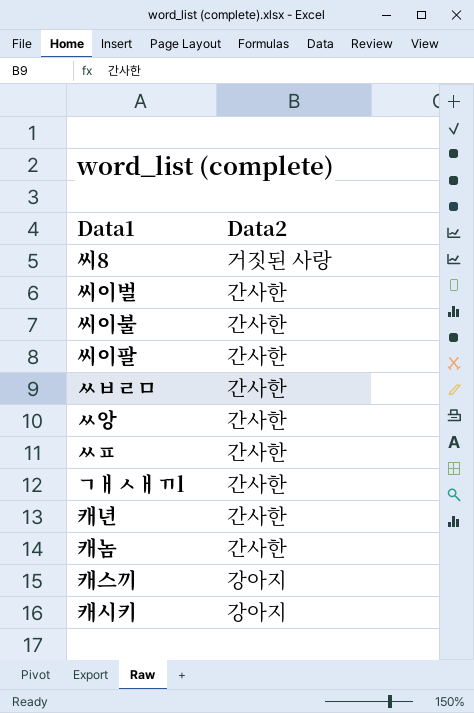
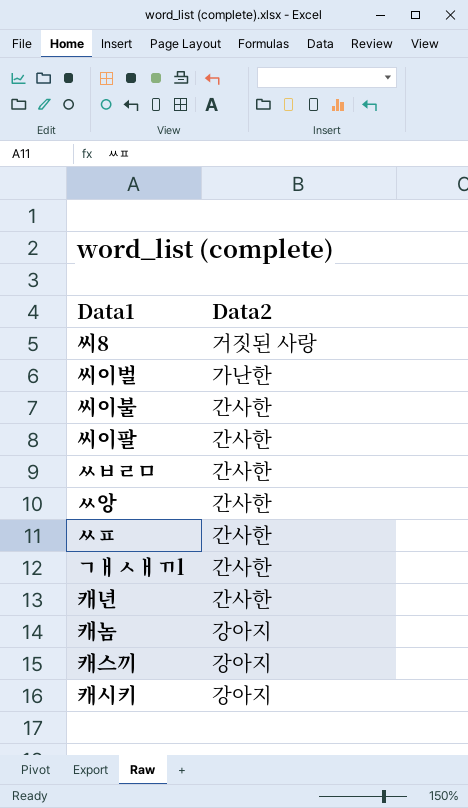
씨이벌 | Data2: 간사한 -> 가난한
캐놈 | Data2: 간사한 -> 강아지

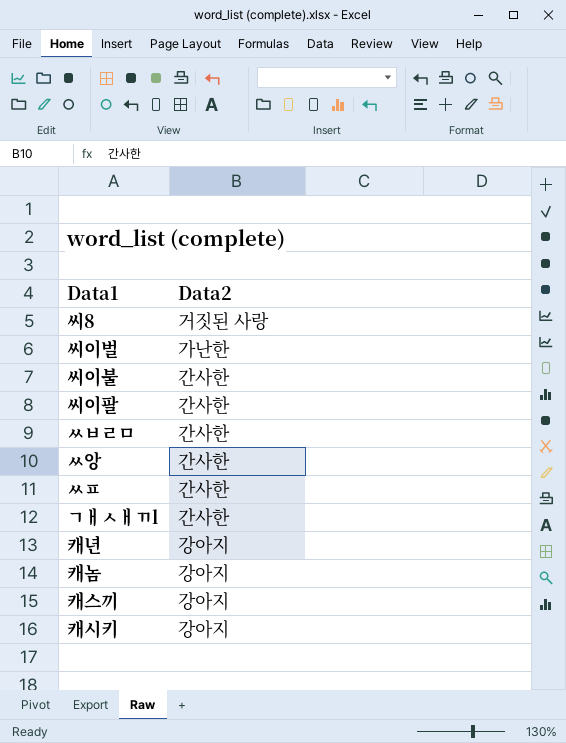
캐년 | Data2: 간사한 -> 강아지

